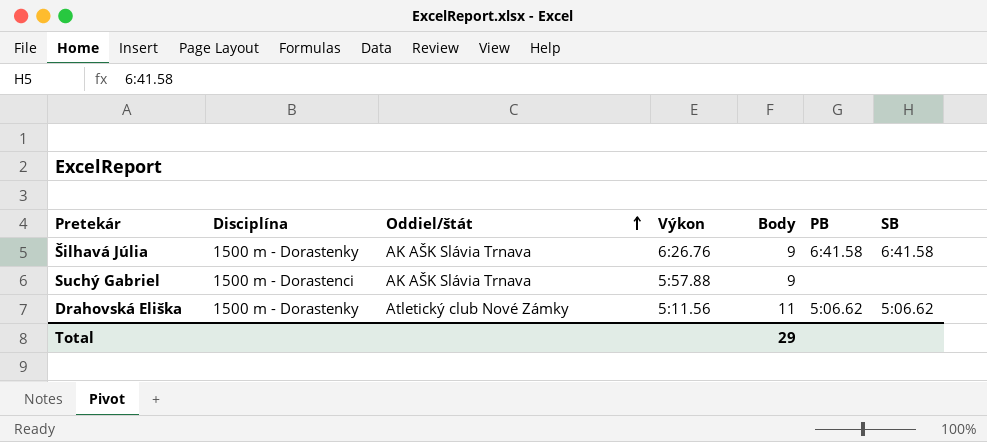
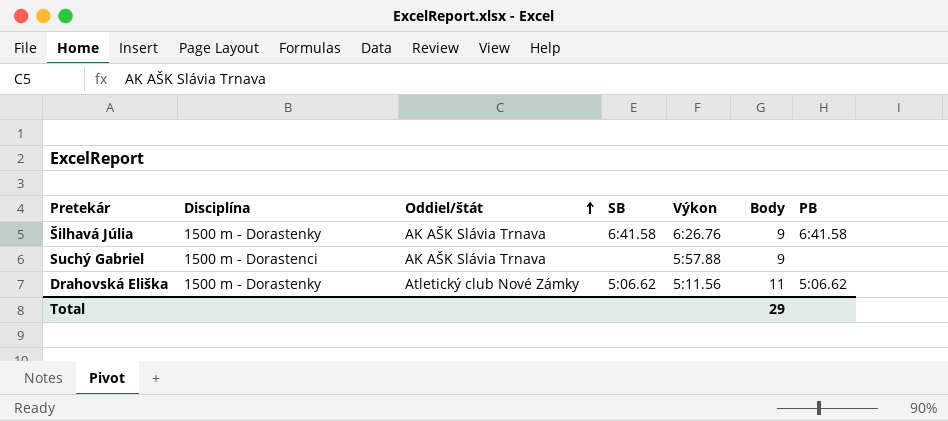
column SB | position: 7 -> 4

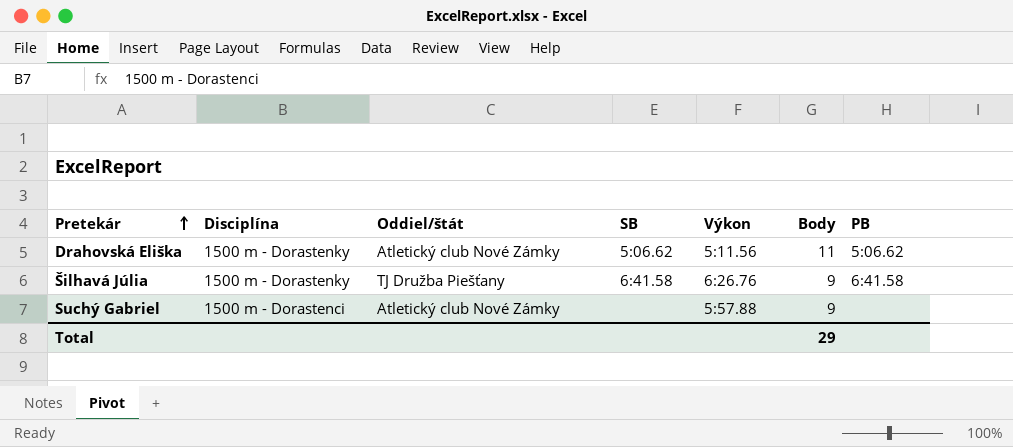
row order: Oddiel/štát ascending -> Pretekár ascending
Šilhavá Júlia | Oddiel/štát: AK AŠK Slávia Trnava -> TJ Družba Piešťany
Suchý Gabriel | Oddiel/štát: AK AŠK Slávia Trnava -> Atletický club Nové Zámky

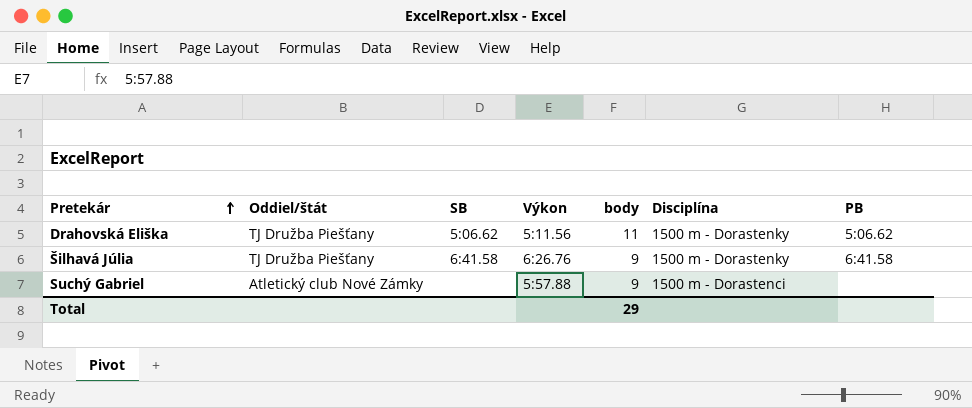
column name: Body -> body
column Disciplína | position: 2 -> 6
Drahovská Eliška | Oddiel/štát: Atletický club Nové Zámky -> TJ Družba Piešťany

